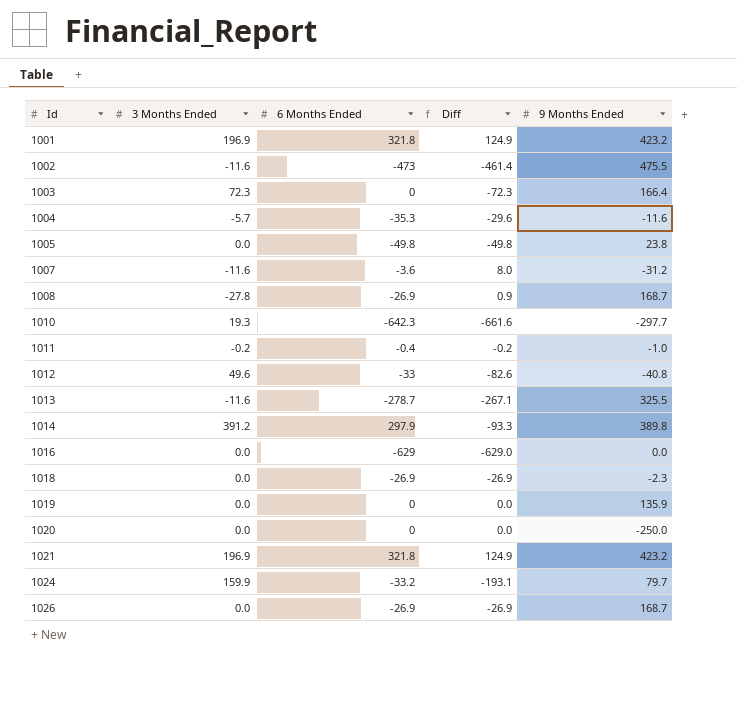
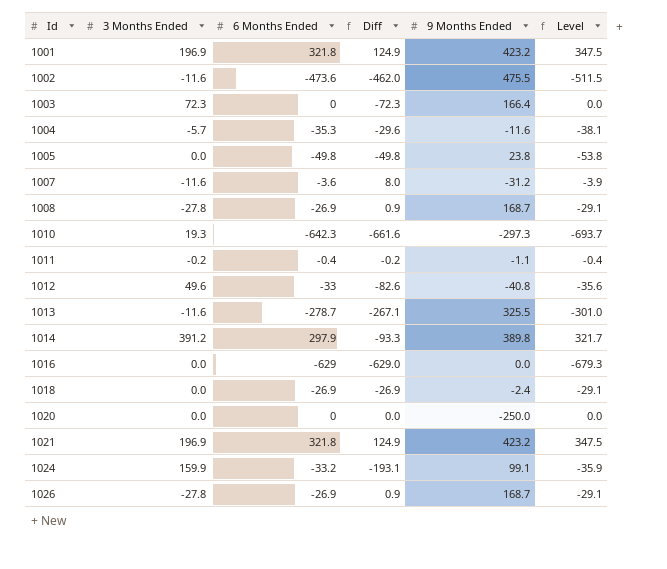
column Level | formula: none -> [6 Months Ended] * 1.08
row 1019: 0.0 | 0 | 0.0 | 135.9 -> none
1002 | 6 Months Ended: -473 -> -473.6
1002 | Diff: -461.4 -> -462.0
1010 | 9 Months Ended: -297.7 -> -297.3
1011 | 9 Months Ended: -1.0 -> -1.1
1018 | 9 Months Ended: -2.3 -> -2.4
1024 | 9 Months Ended: 79.7 -> 99.1
1026 | 3 Months Ended: 0.0 -> -27.8
1026 | Diff: -26.9 -> 0.9

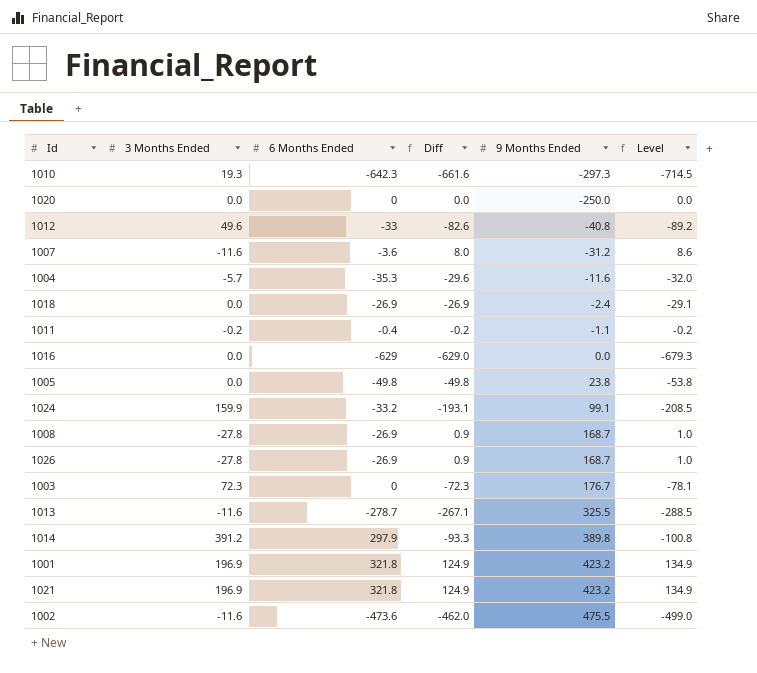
row order: Id ascending -> 9 Months Ended ascending
column Level | formula: [6 Months Ended] * 1.08 -> [Diff] * 1.08
1003 | 9 Months Ended: 166.4 -> 176.7

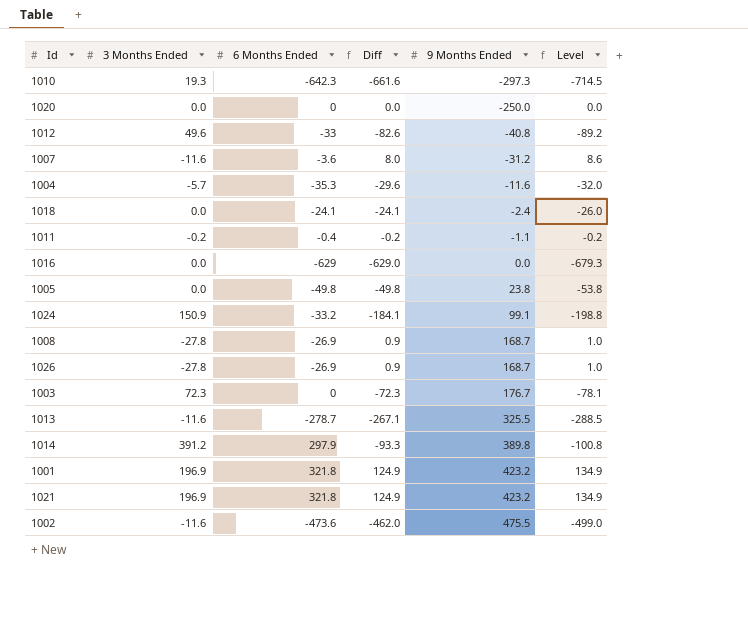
1018 | 6 Months Ended: -26.9 -> -24.1
1018 | Diff: -26.9 -> -24.1
1018 | Level: -29.1 -> -26.0
1024 | 3 Months Ended: 159.9 -> 150.9
1024 | Diff: -193.1 -> -184.1
1024 | Level: -208.5 -> -198.8

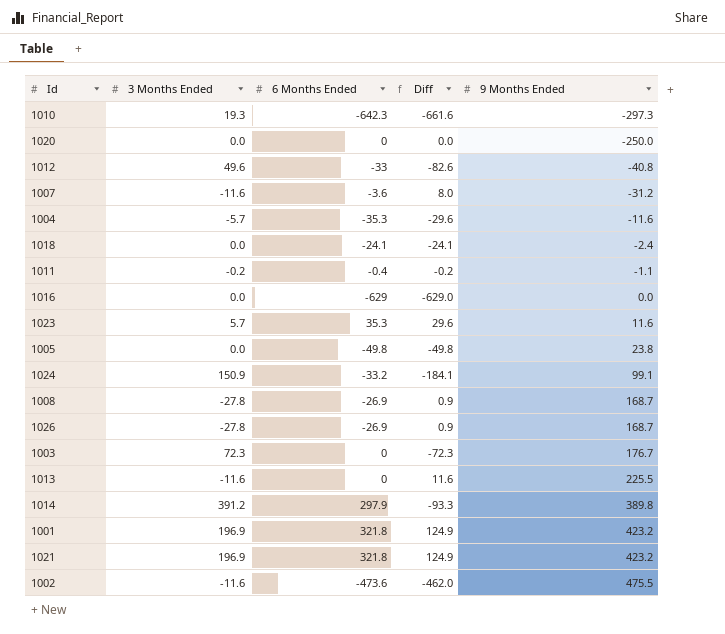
column Level | formula: [Diff] * 1.08 -> none
row 1023: none -> 5.7 | 35.3 | 29.6 | 11.6
1013 | 6 Months Ended: -278.7 -> 0
1013 | Diff: -267.1 -> 11.6
1013 | 9 Months Ended: 325.5 -> 225.5

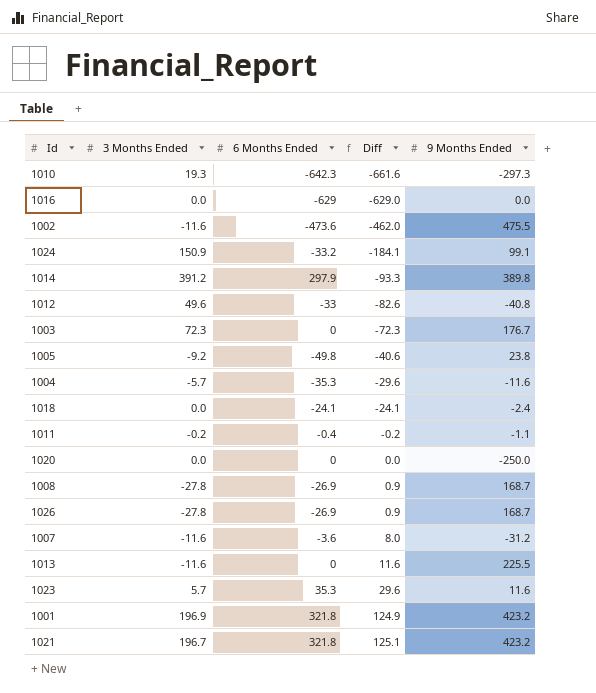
row order: 9 Months Ended ascending -> Diff ascending
1005 | 3 Months Ended: 0.0 -> -9.2
1005 | Diff: -49.8 -> -40.6
1021 | 3 Months Ended: 196.9 -> 196.7
1021 | Diff: 124.9 -> 125.1

